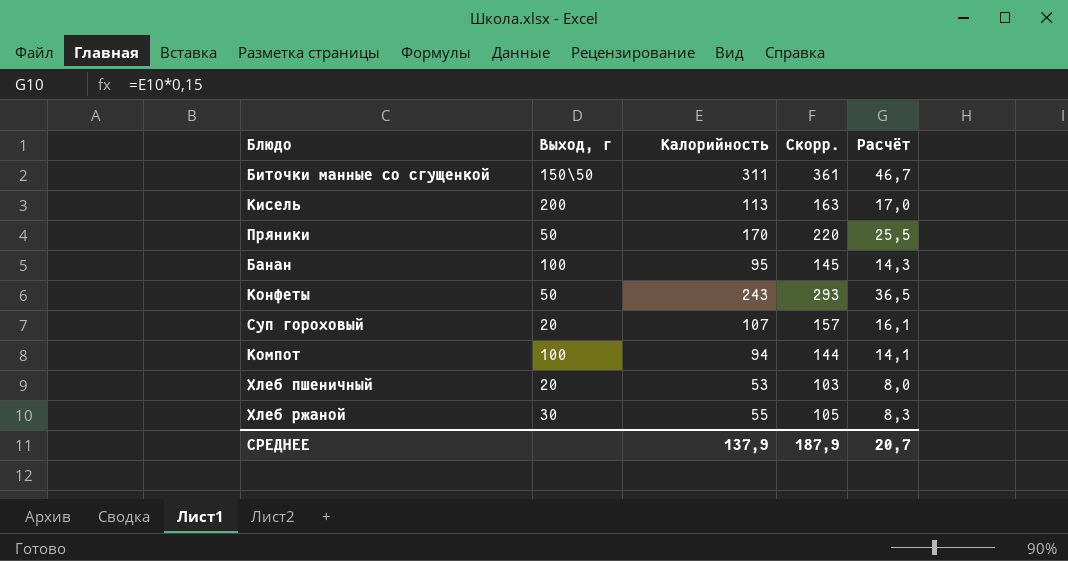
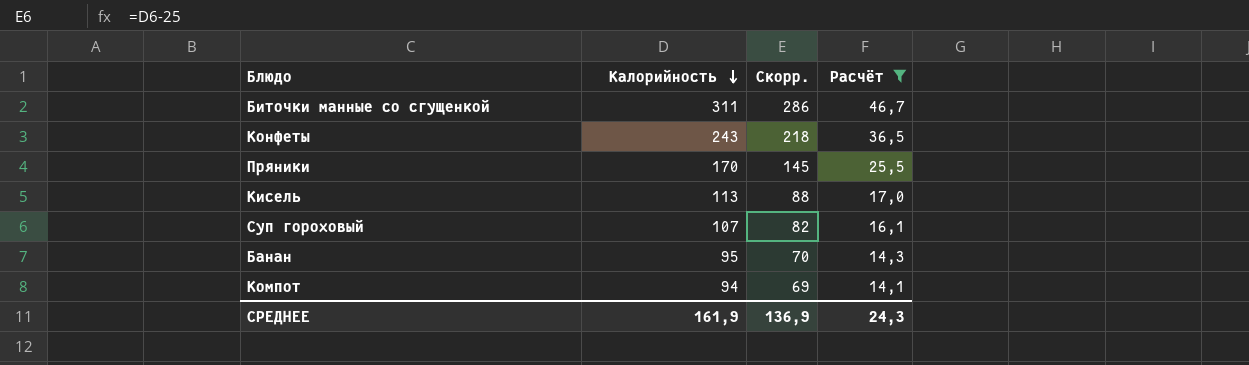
filter: none -> Расчёт >= 14,1
row order: none -> Калорийность descending
column Выход, г | position: 2 -> none
column Скорр. | formula: [Калорийность] + 50 -> [Калорийность] - 25
СРЕДНЕЕ | Калорийность: 137,9 -> 161,9
СРЕДНЕЕ | Скорр.: 187,9 -> 136,9
СРЕДНЕЕ | Расчёт: 20,7 -> 24,3

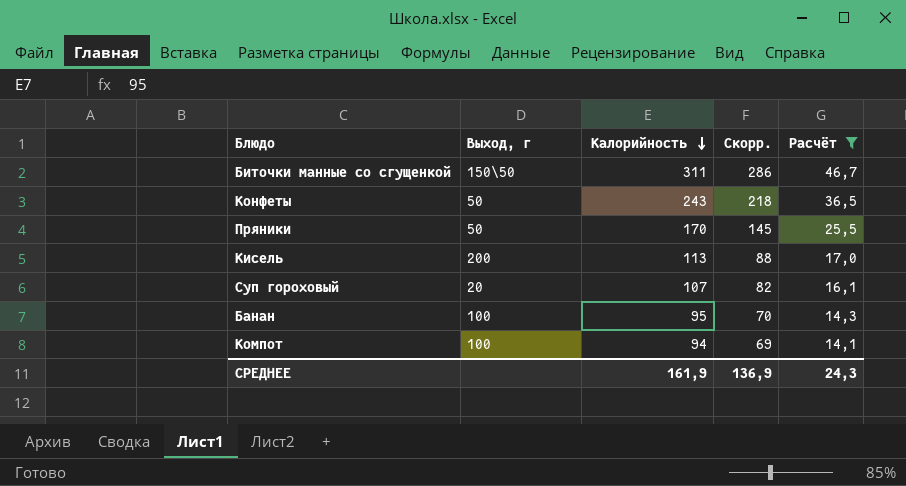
column Выход, г | position: none -> 2

